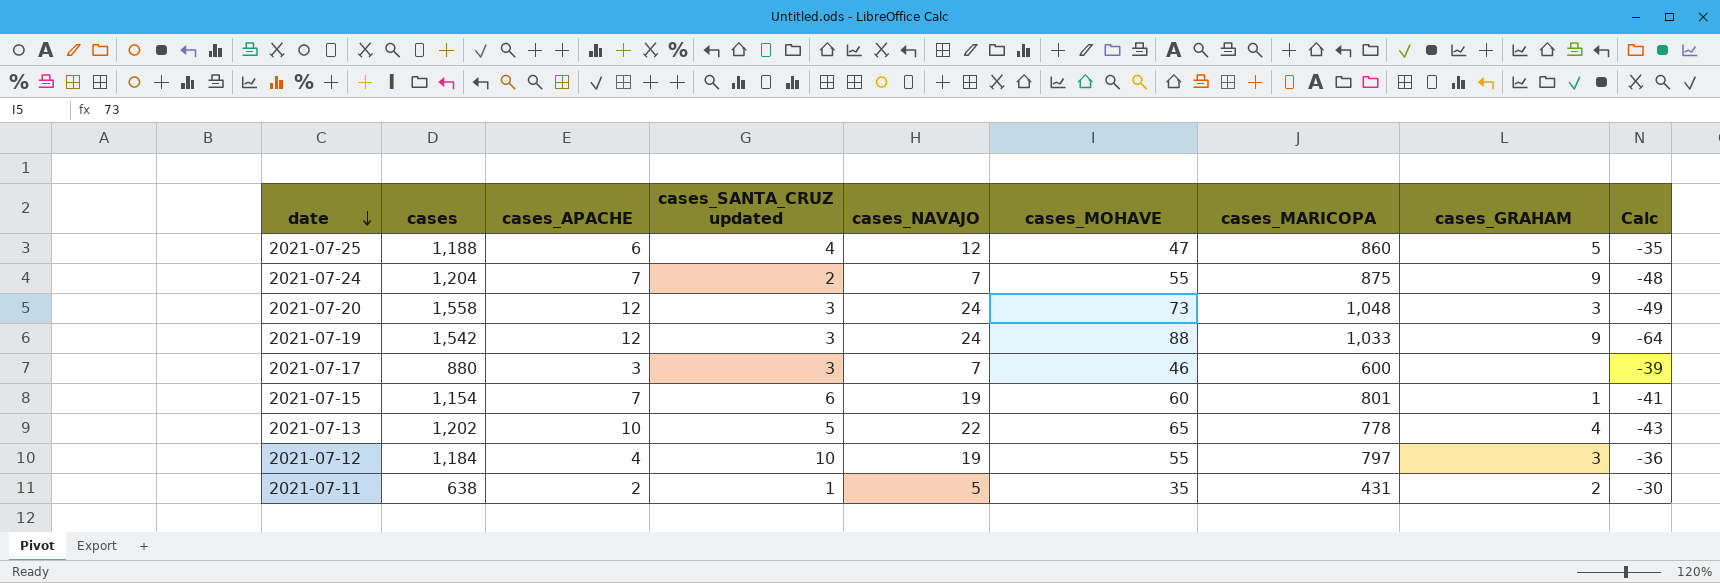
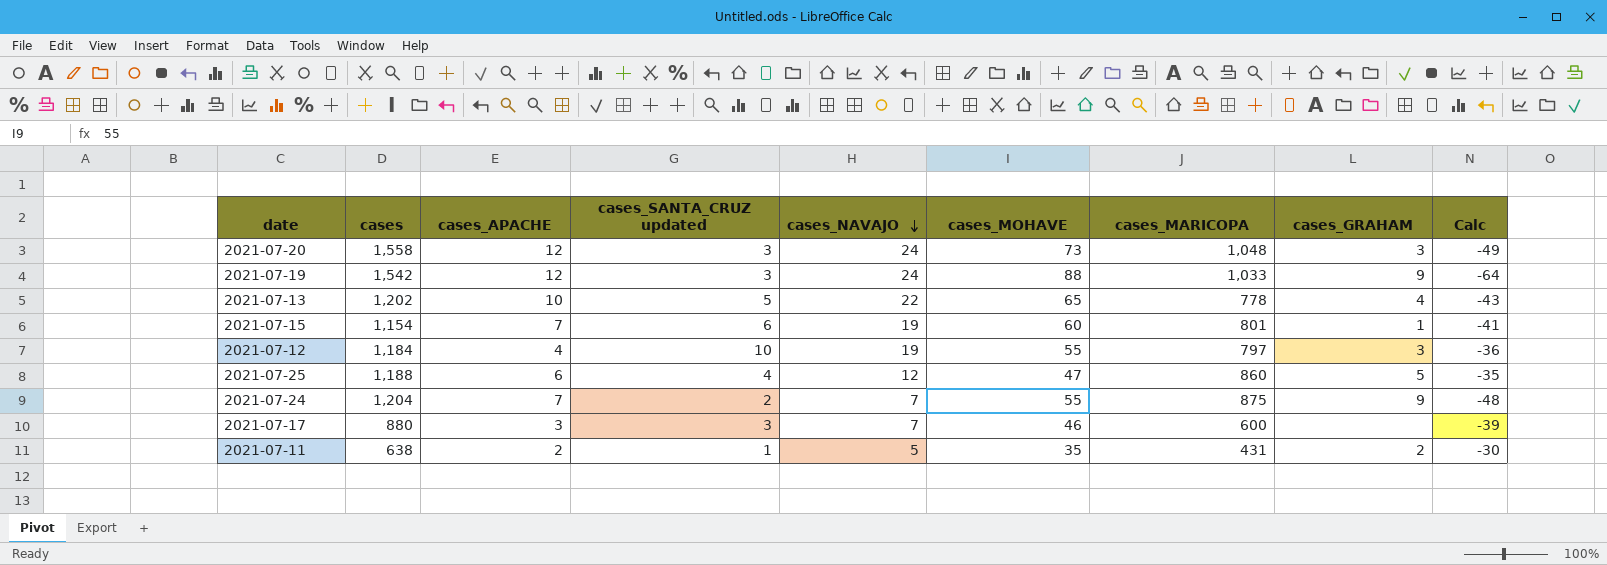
row order: date descending -> cases_NAVAJO descending

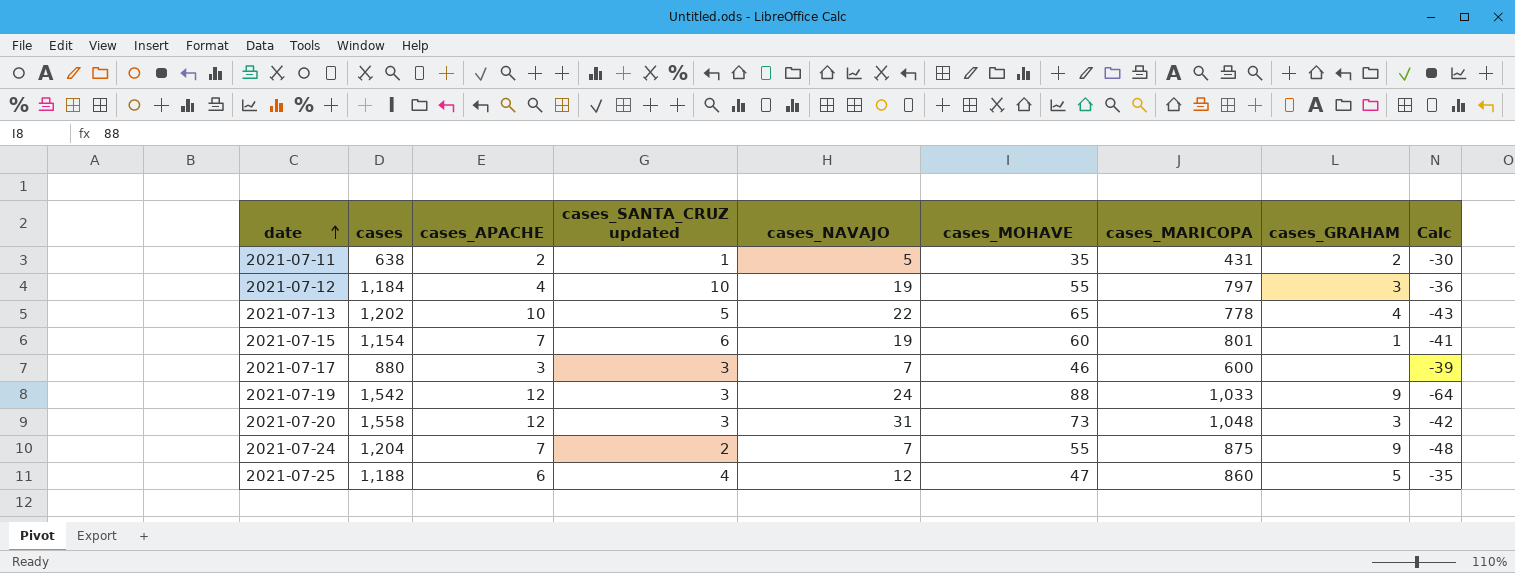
row order: cases_NAVAJO descending -> date ascending
2021-07-20 | cases_NAVAJO: 24 -> 31
2021-07-20 | Calc: -49 -> -42

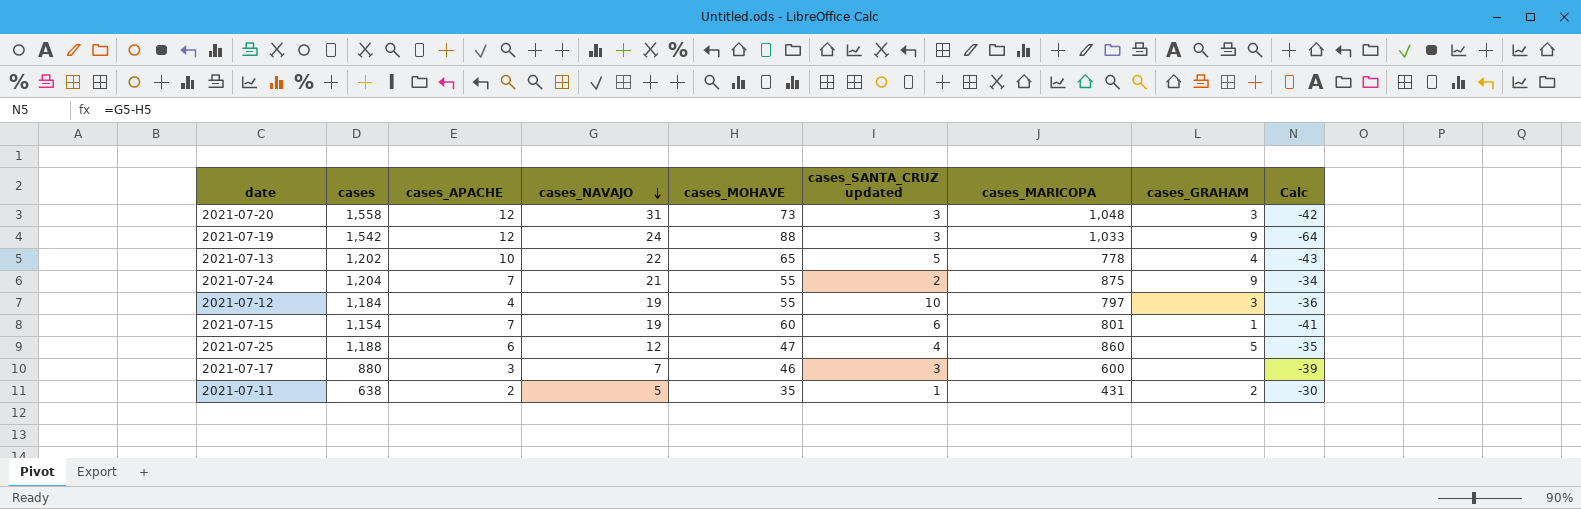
row order: date ascending -> cases_NAVAJO descending
column cases_SANTA_CRUZ updated | position: 4 -> 6
2021-07-24 | cases_NAVAJO: 7 -> 21
2021-07-24 | Calc: -48 -> -34

